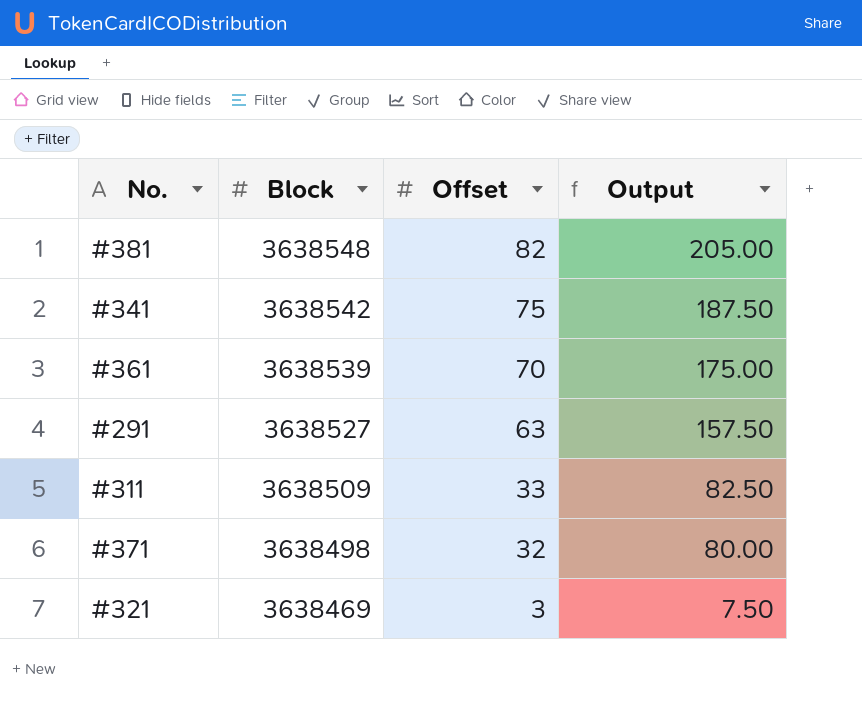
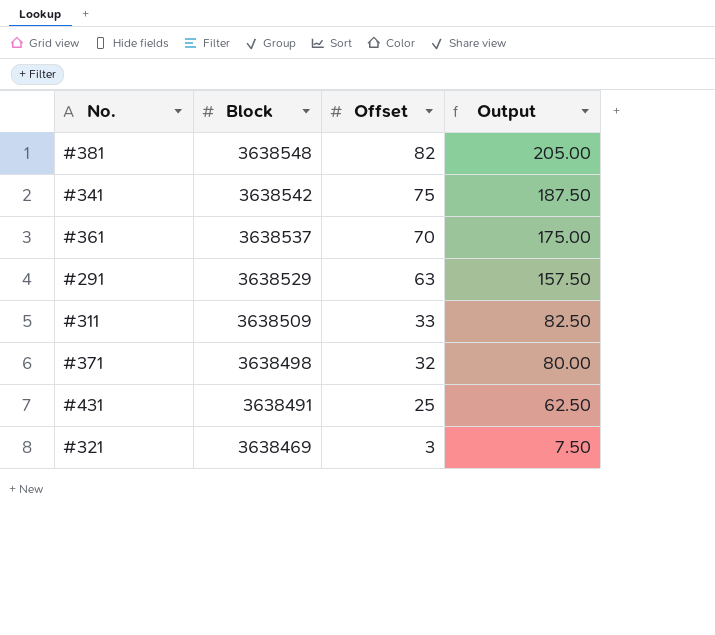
#361 | Block: 3638539 -> 3638537
#291 | Block: 3638527 -> 3638529
row #431: none -> 3638491 | 25 | 62.50

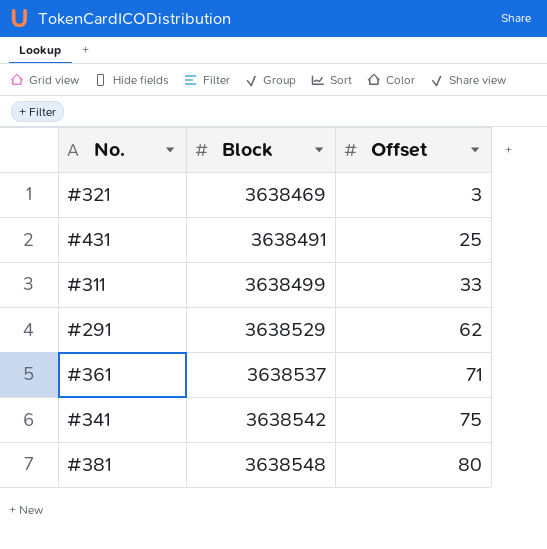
row order: Block descending -> Block ascending
column Output | formula: [Offset] * 2.5 -> none
row #371: 3638498 | 32 | 80.00 -> none
#311 | Block: 3638509 -> 3638499
#291 | Offset: 63 -> 62
#361 | Offset: 70 -> 71
#381 | Offset: 82 -> 80

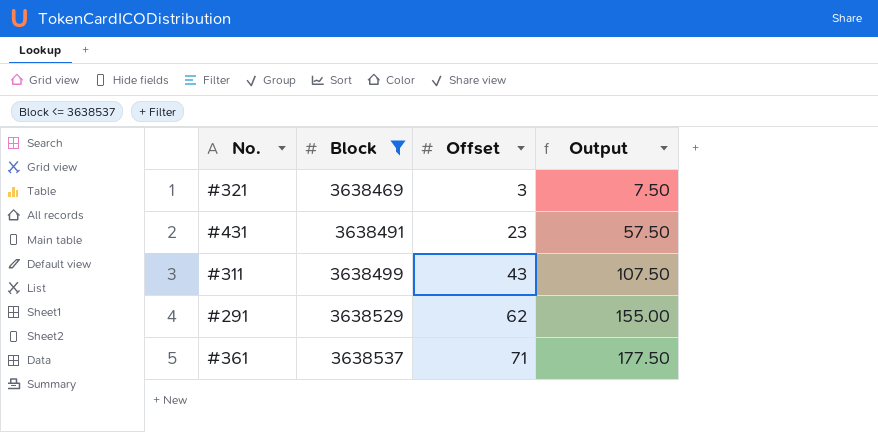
filter: none -> Block <= 3638537
column Output | formula: none -> [Offset] * 2.5
#431 | Offset: 25 -> 23
#311 | Offset: 33 -> 43

